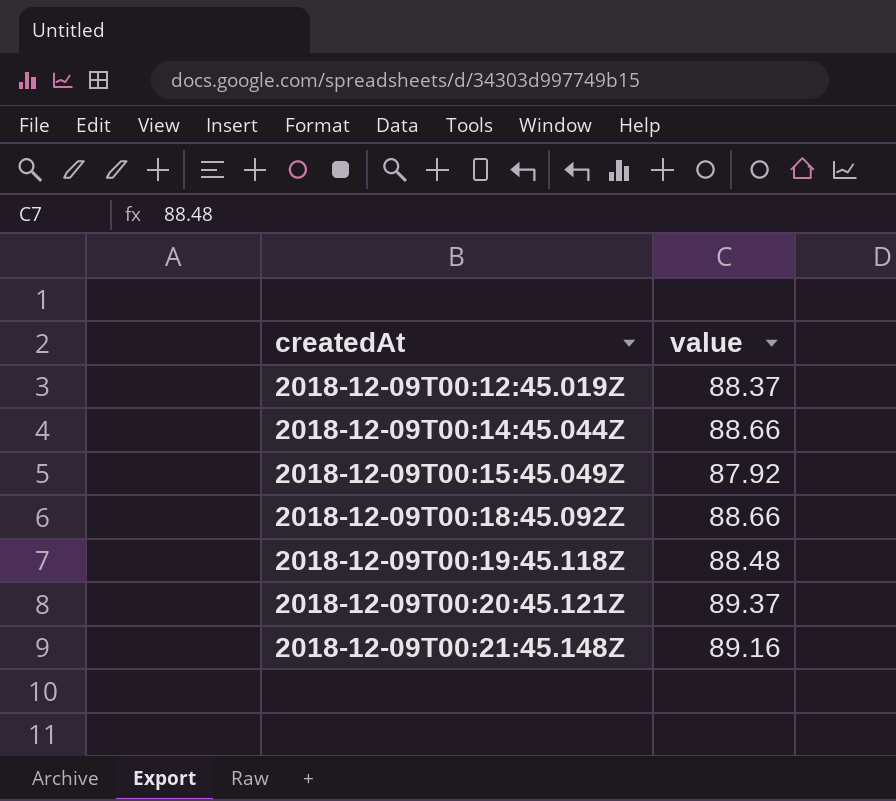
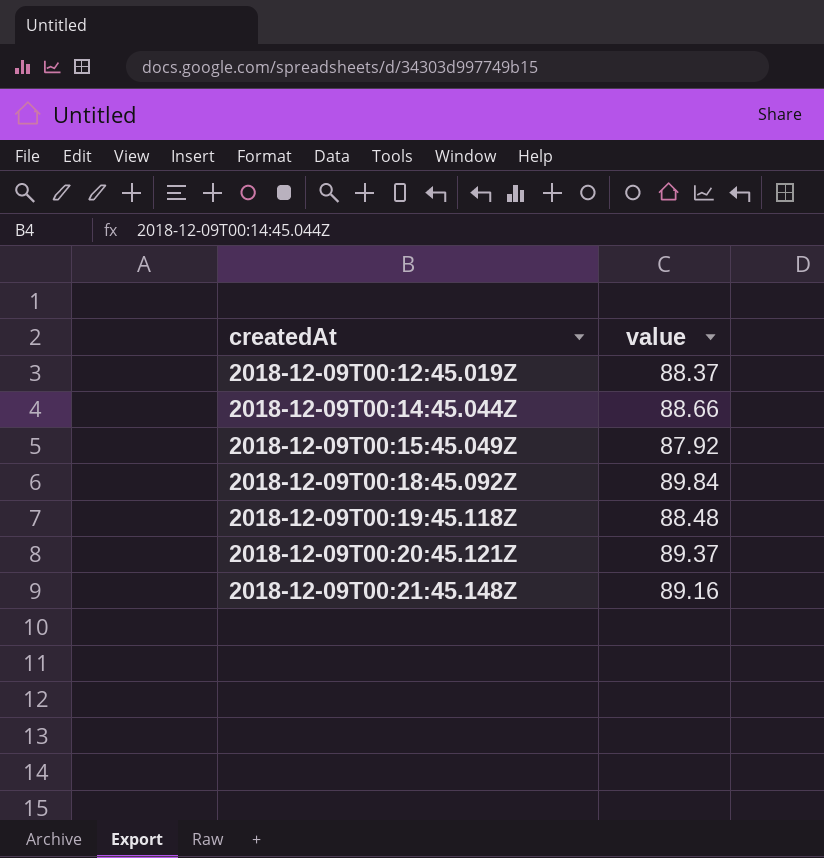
2018-12-09T00:18:45.092Z | value: 88.66 -> 89.84

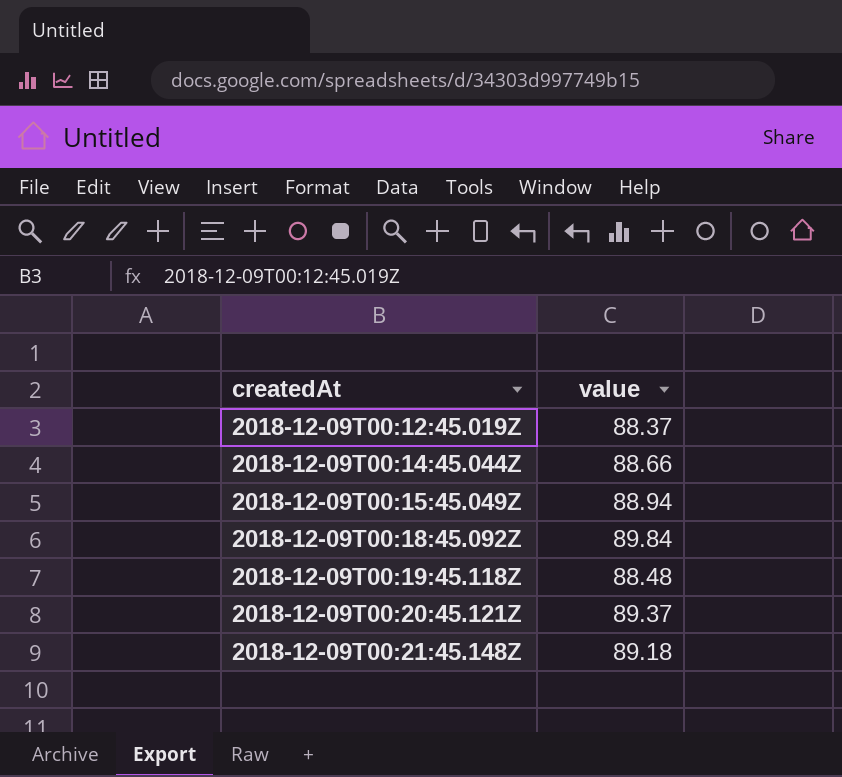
2018-12-09T00:15:45.049Z | value: 87.92 -> 88.94
2018-12-09T00:21:45.148Z | value: 89.16 -> 89.18

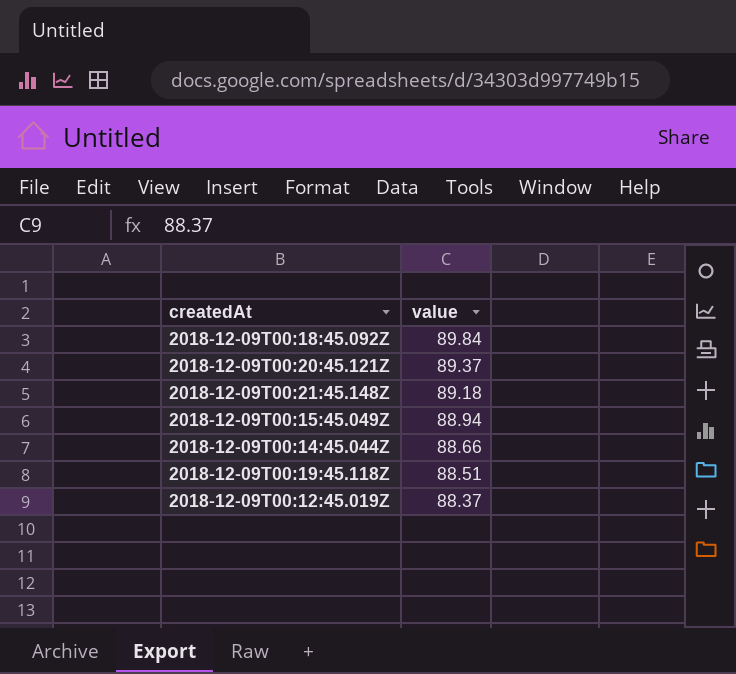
row order: createdAt ascending -> value descending
2018-12-09T00:19:45.118Z | value: 88.48 -> 88.51

